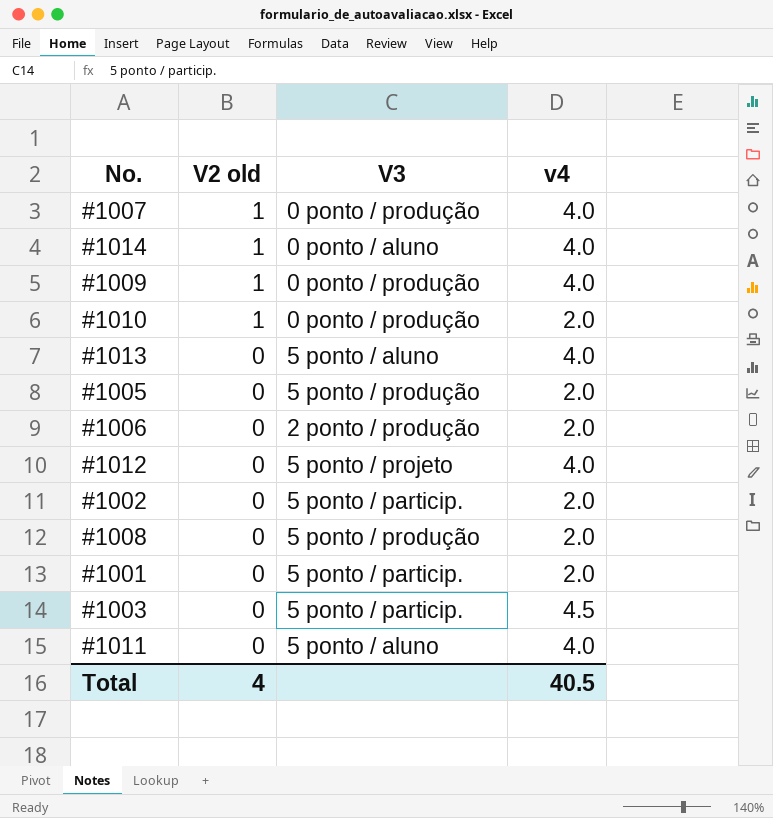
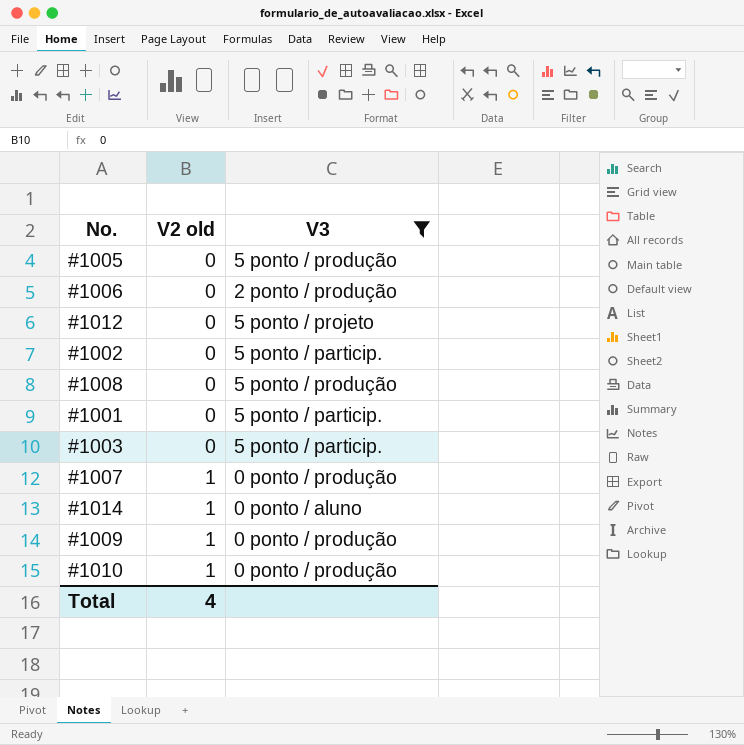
filter: none -> V3 != 5 ponto / aluno
row order: V2 old descending -> V2 old ascending
column v4 | position: 4 -> none

